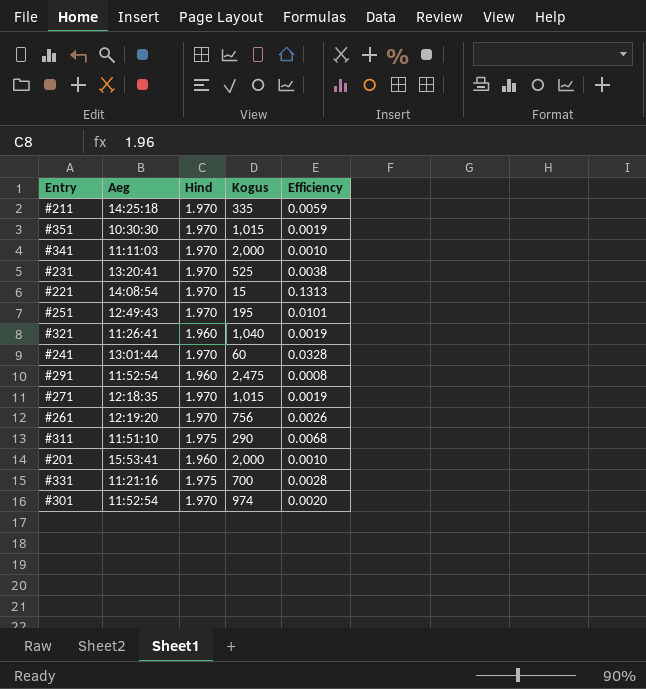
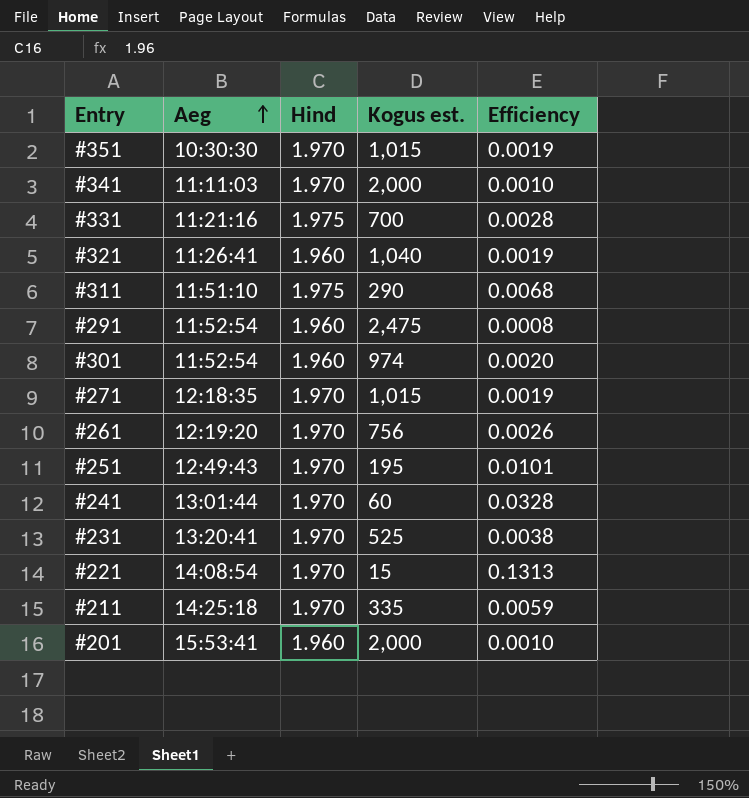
row order: none -> Aeg ascending
column name: Kogus -> Kogus est.
#301 | Hind: 1.970 -> 1.960

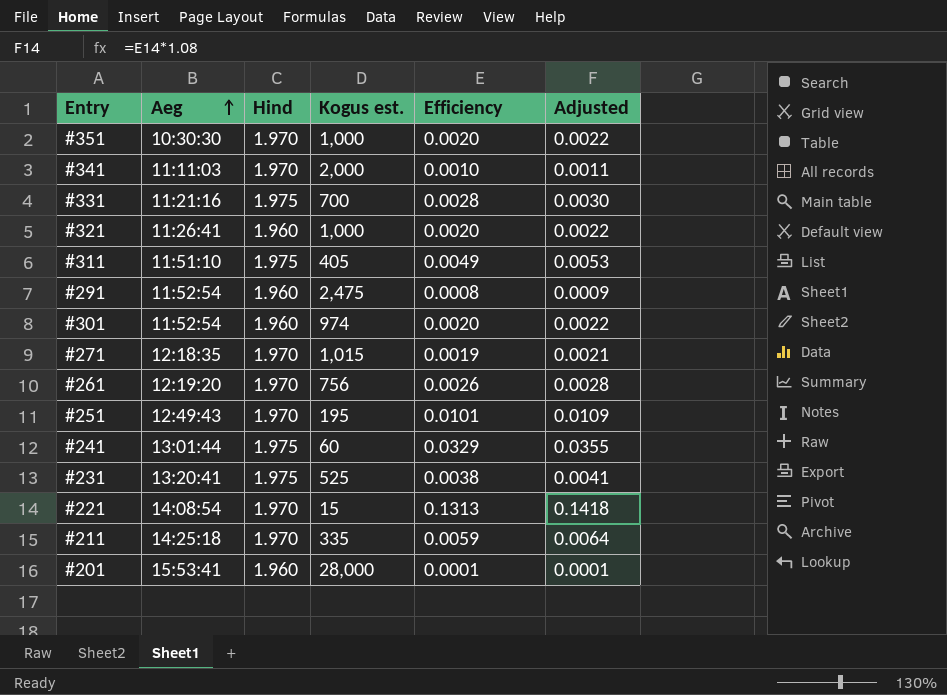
column Adjusted | formula: none -> [Efficiency] * 1.08
#351 | Kogus est.: 1,015 -> 1,000
#351 | Efficiency: 0.0019 -> 0.0020
#321 | Kogus est.: 1,040 -> 1,000
#321 | Efficiency: 0.0019 -> 0.0020
#311 | Kogus est.: 290 -> 405
#311 | Efficiency: 0.0068 -> 0.0049
#241 | Hind: 1.970 -> 1.975
#241 | Efficiency: 0.0328 -> 0.0329
#231 | Hind: 1.970 -> 1.975
#201 | Kogus est.: 2,000 -> 28,000
#201 | Efficiency: 0.0010 -> 0.0001

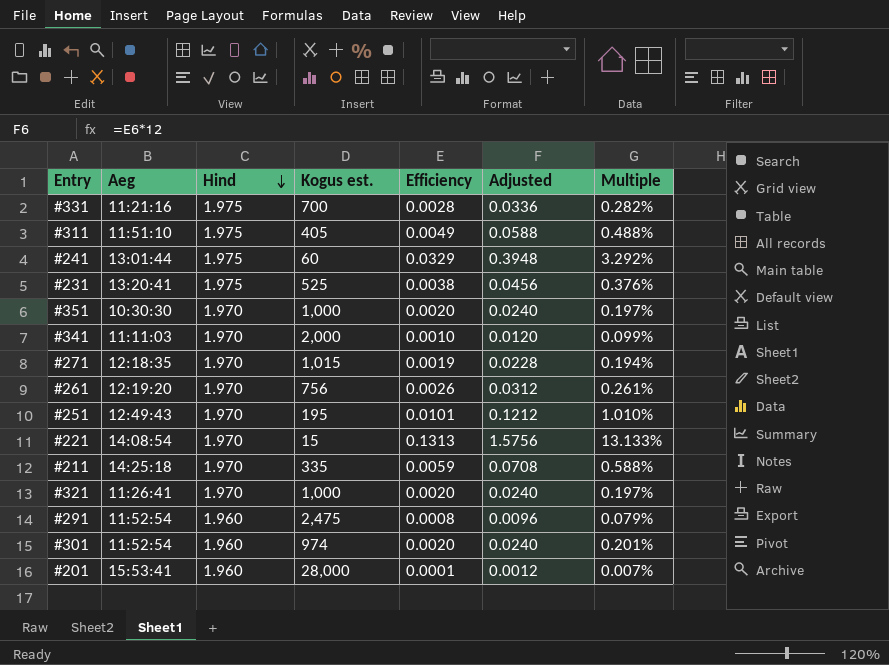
row order: Aeg ascending -> Hind descending
column Adjusted | formula: [Efficiency] * 1.08 -> [Efficiency] * 12
column Multiple | formula: none -> [Hind] / [Kogus est.]
#321 | Hind: 1.960 -> 1.970

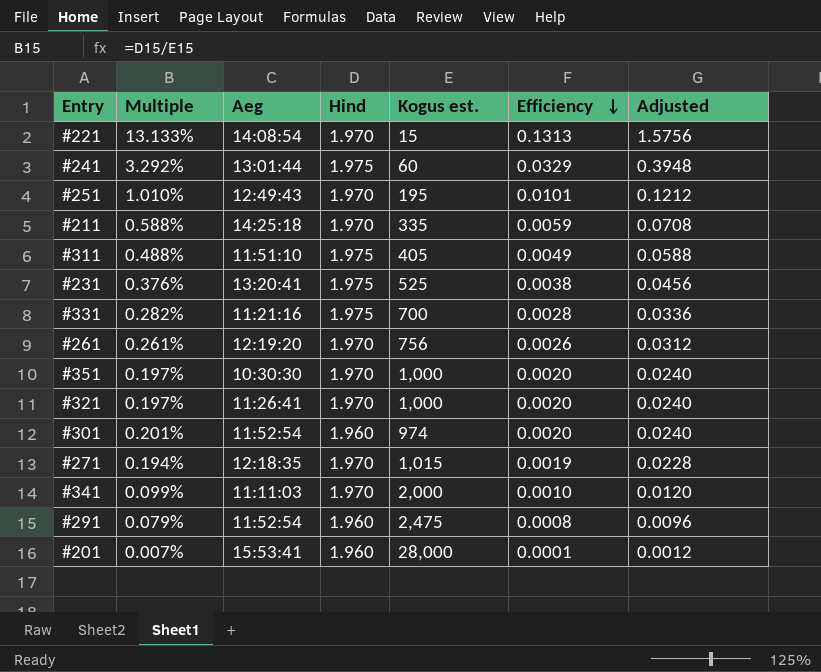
row order: Hind descending -> Efficiency descending
column Multiple | position: 7 -> 2

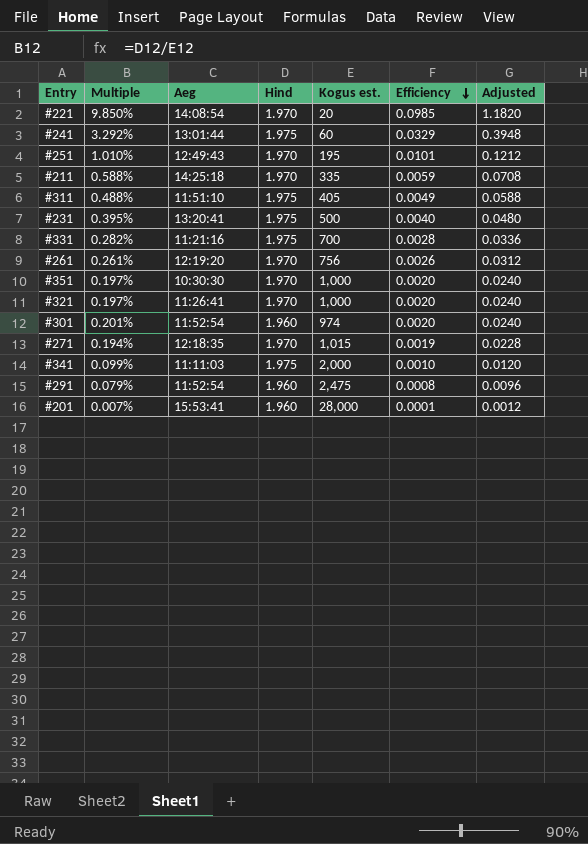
#221 | Multiple: 13.133% -> 9.850%
#221 | Kogus est.: 15 -> 20
#221 | Efficiency: 0.1313 -> 0.0985
#221 | Adjusted: 1.5756 -> 1.1820
#231 | Multiple: 0.376% -> 0.395%
#231 | Kogus est.: 525 -> 500
#231 | Efficiency: 0.0038 -> 0.0040
#231 | Adjusted: 0.0456 -> 0.0480
#341 | Hind: 1.970 -> 1.975

